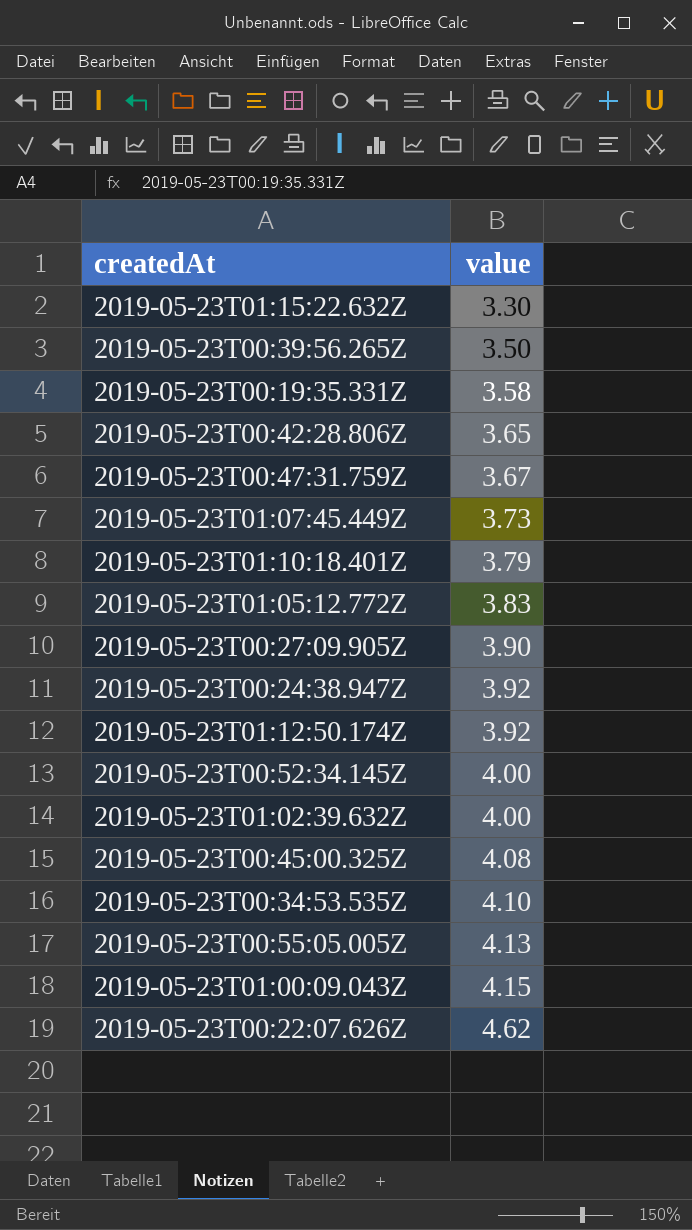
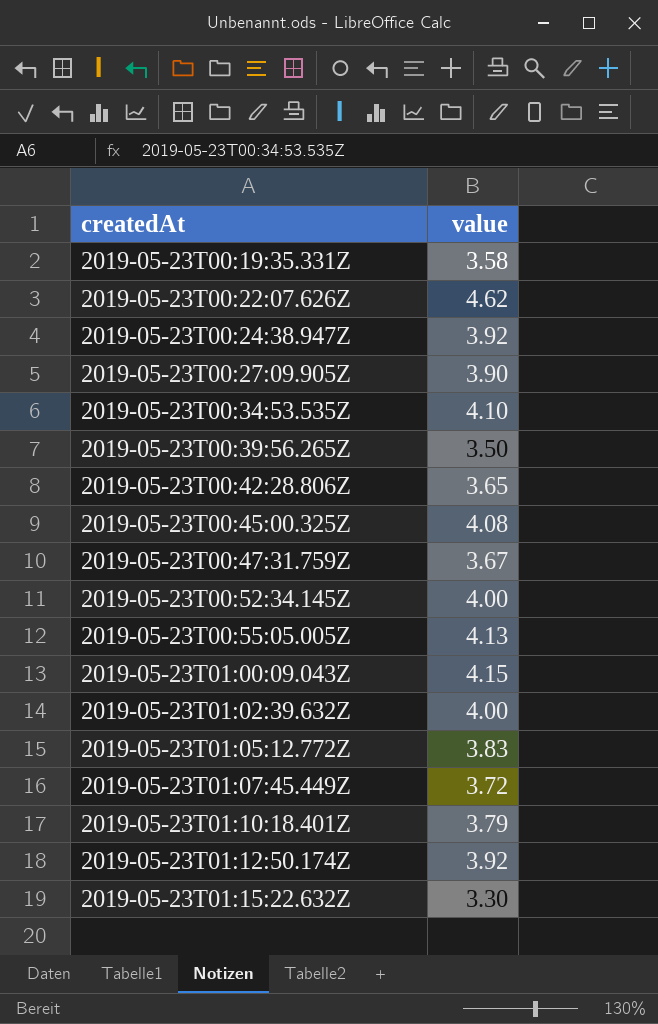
row order: value ascending -> createdAt ascending
2019-05-23T01:07:45.449Z | value: 3.73 -> 3.72

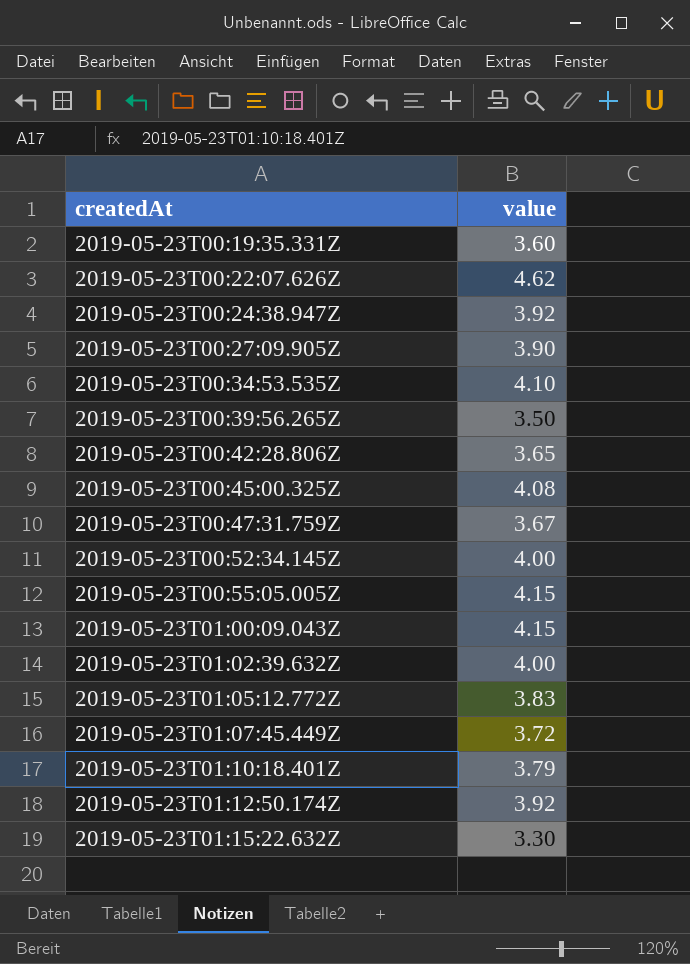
2019-05-23T00:19:35.331Z | value: 3.58 -> 3.60
2019-05-23T00:55:05.005Z | value: 4.13 -> 4.15

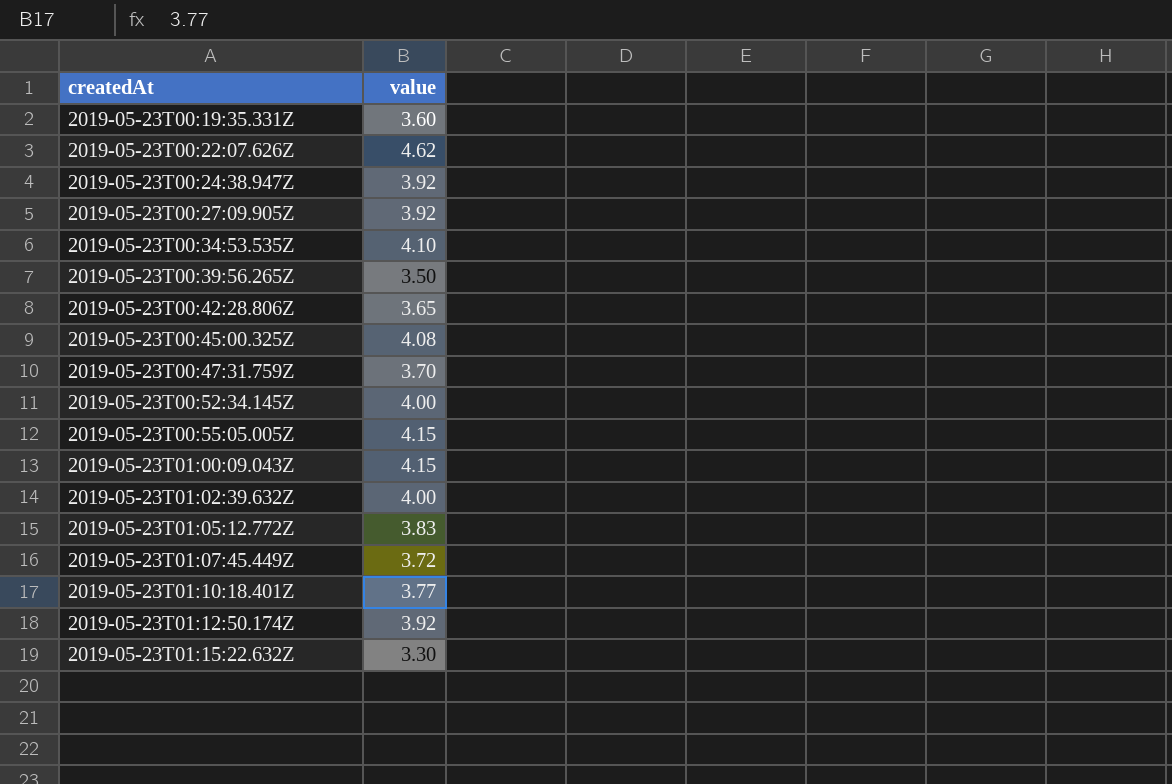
2019-05-23T00:27:09.905Z | value: 3.90 -> 3.92
2019-05-23T00:47:31.759Z | value: 3.67 -> 3.70
2019-05-23T01:10:18.401Z | value: 3.79 -> 3.77

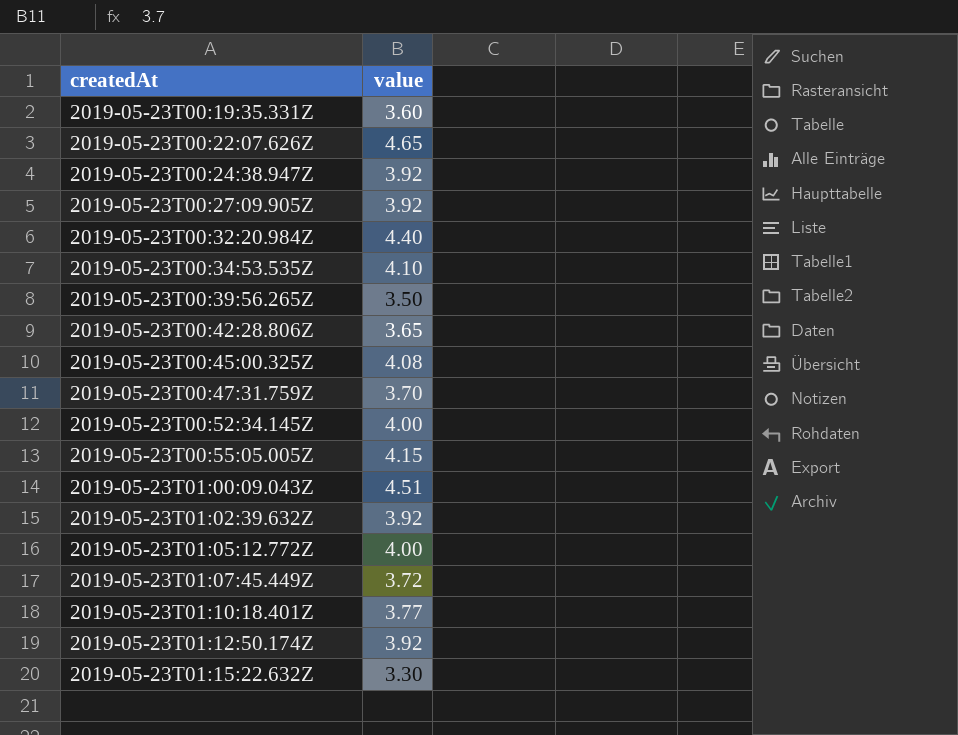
2019-05-23T00:22:07.626Z | value: 4.62 -> 4.65
row 2019-05-23T00:32:20.984Z: none -> 4.40
2019-05-23T01:00:09.043Z | value: 4.15 -> 4.51
2019-05-23T01:02:39.632Z | value: 4.00 -> 3.92
2019-05-23T01:05:12.772Z | value: 3.83 -> 4.00

